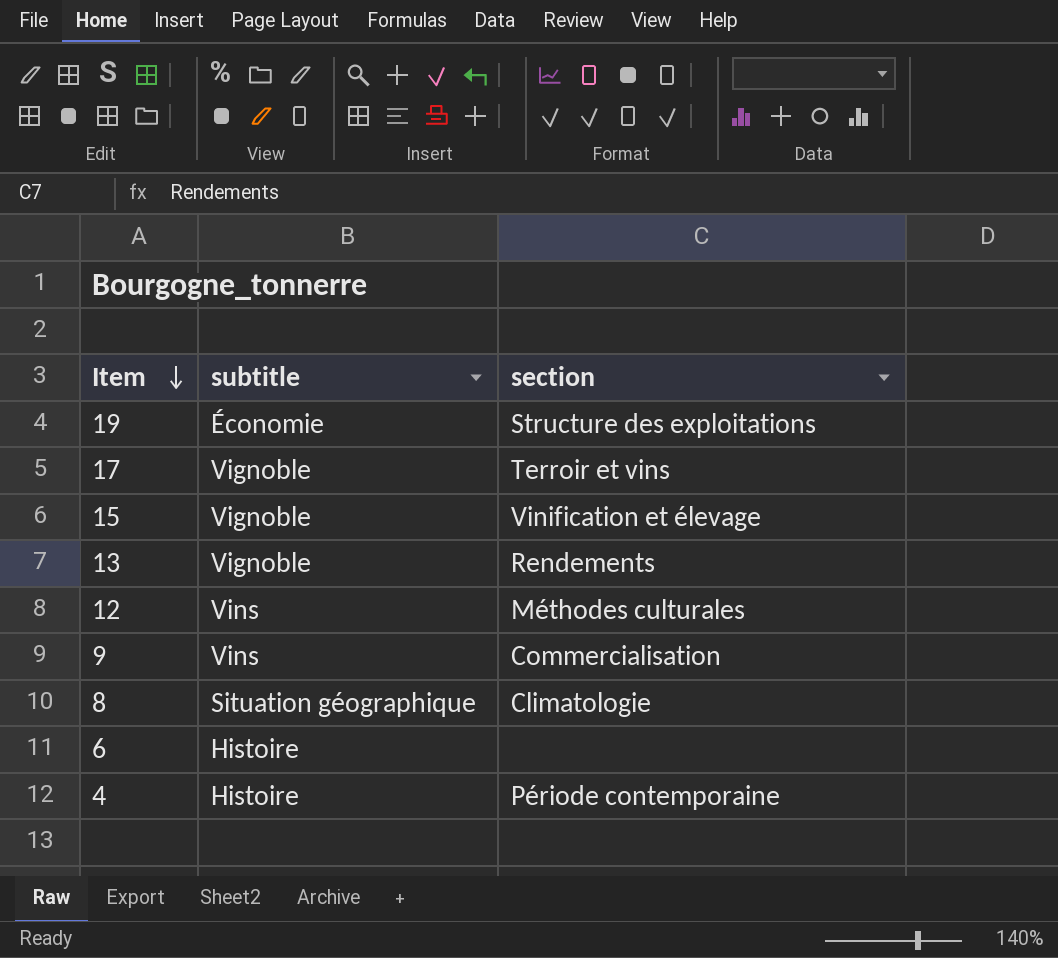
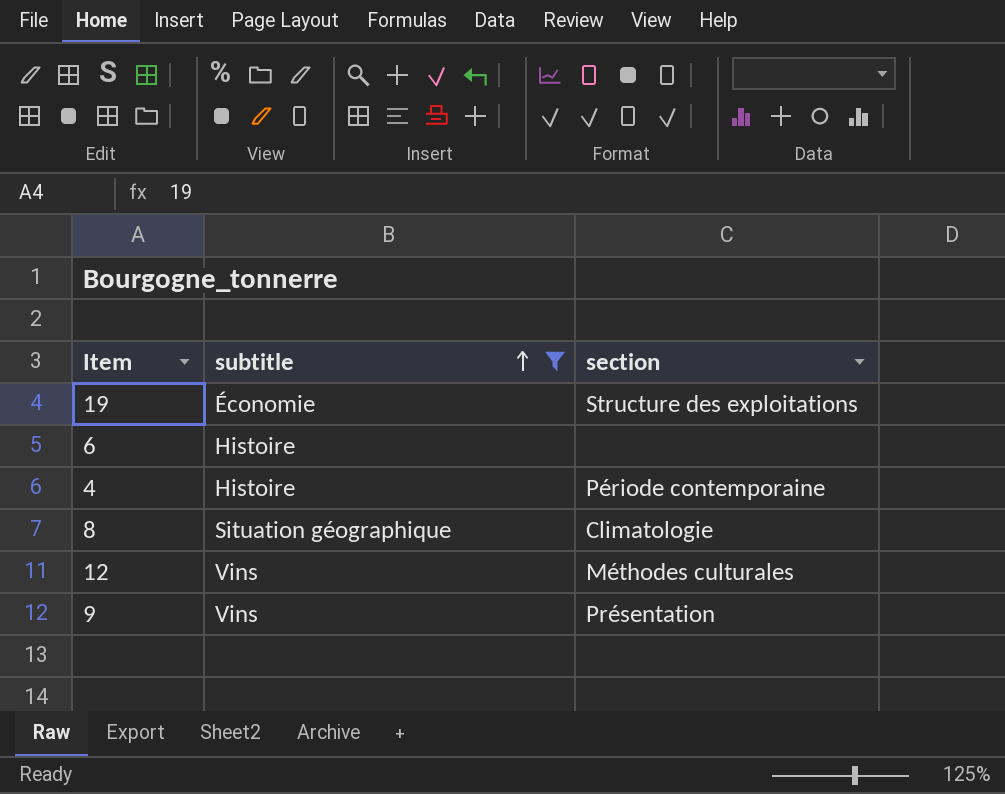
filter: none -> subtitle != Vignoble
row order: Item descending -> subtitle ascending
9 | section: Commercialisation -> Présentation

